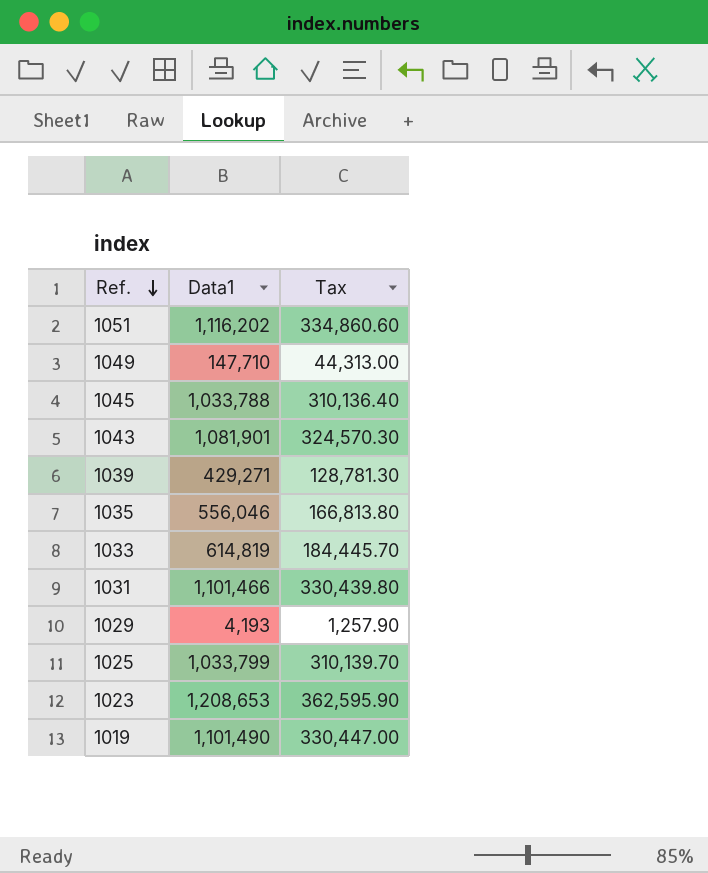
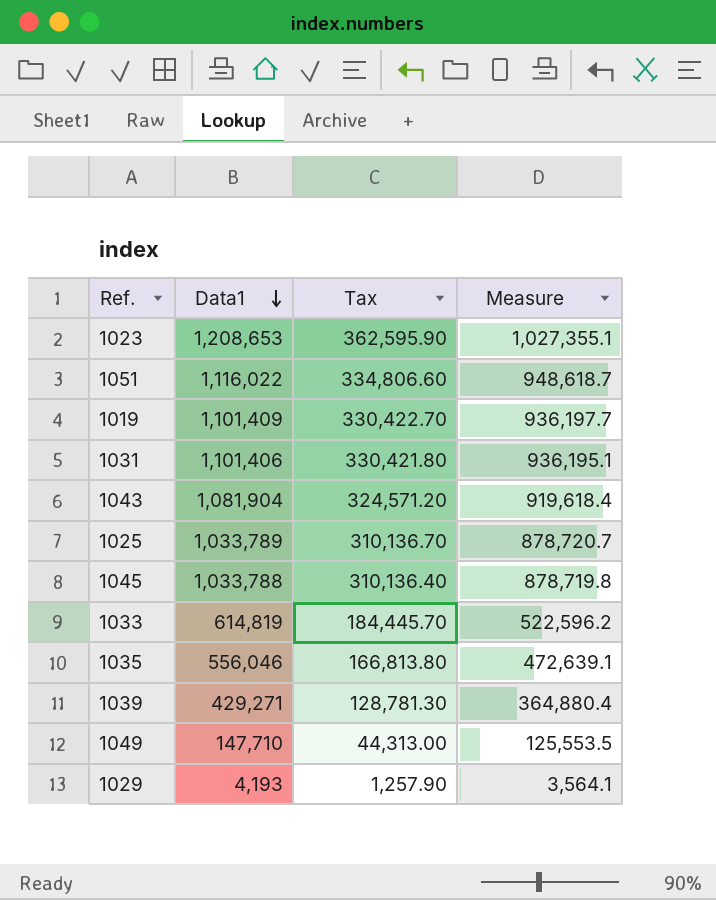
row order: Ref. descending -> Data1 descending
column Measure | formula: none -> [Data1] * 0.85
1051 | Data1: 1,116,202 -> 1,116,022
1051 | Tax: 334,860.60 -> 334,806.60
1019 | Data1: 1,101,490 -> 1,101,409
1019 | Tax: 330,447.00 -> 330,422.70
1031 | Data1: 1,101,466 -> 1,101,406
1031 | Tax: 330,439.80 -> 330,421.80
1043 | Data1: 1,081,901 -> 1,081,904
1043 | Tax: 324,570.30 -> 324,571.20
1025 | Data1: 1,033,799 -> 1,033,789
1025 | Tax: 310,139.70 -> 310,136.70

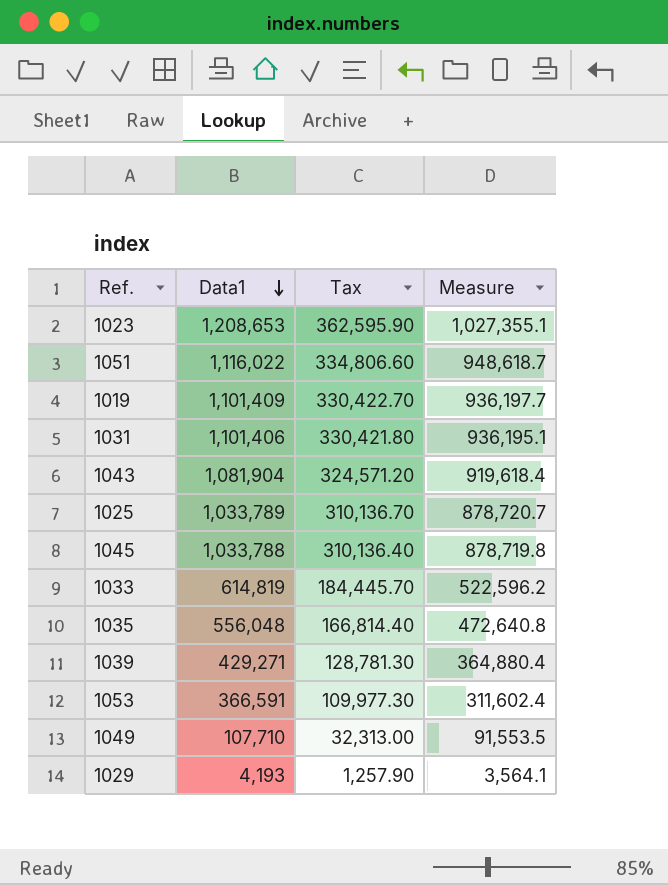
1035 | Data1: 556,046 -> 556,048
1035 | Tax: 166,813.80 -> 166,814.40
1035 | Measure: 472,639.1 -> 472,640.8
row 1053: none -> 366,591 | 109,977.30 | 311,602.4
1049 | Data1: 147,710 -> 107,710
1049 | Tax: 44,313.00 -> 32,313.00
1049 | Measure: 125,553.5 -> 91,553.5

